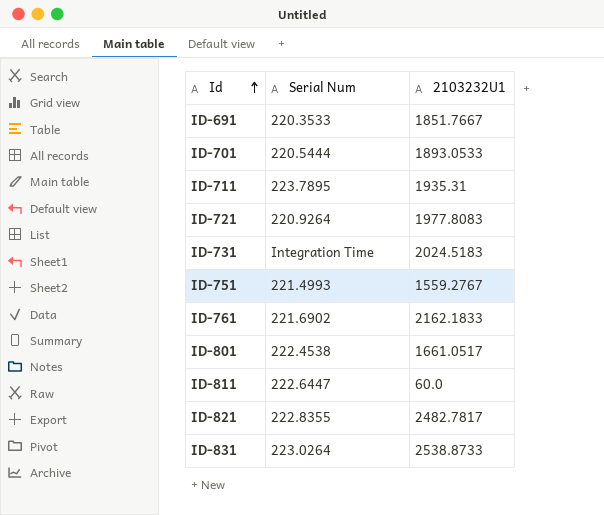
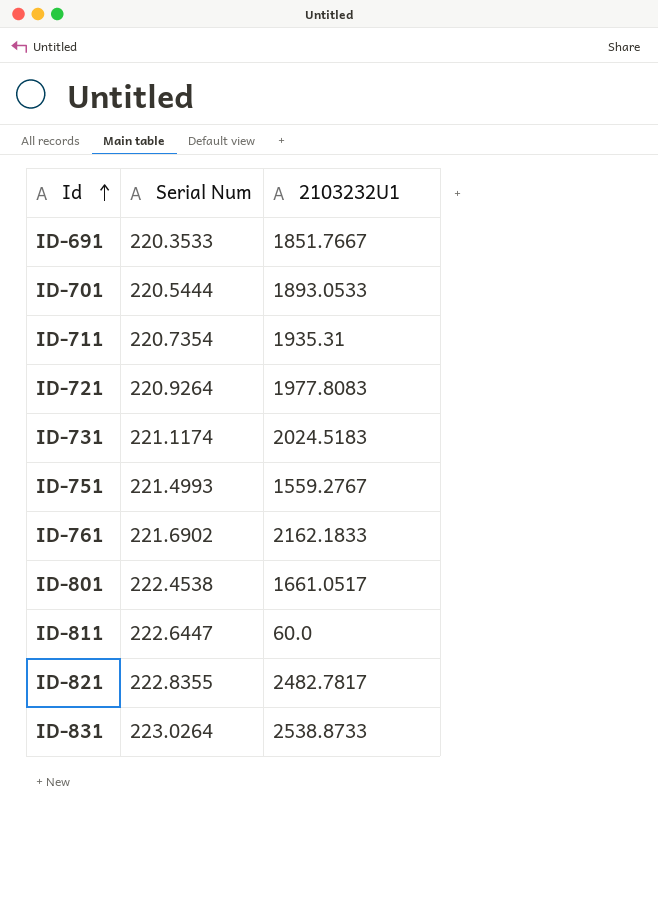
ID-711 | Serial Num: 223.7895 -> 220.7354
ID-731 | Serial Num: Integration Time -> 221.1174

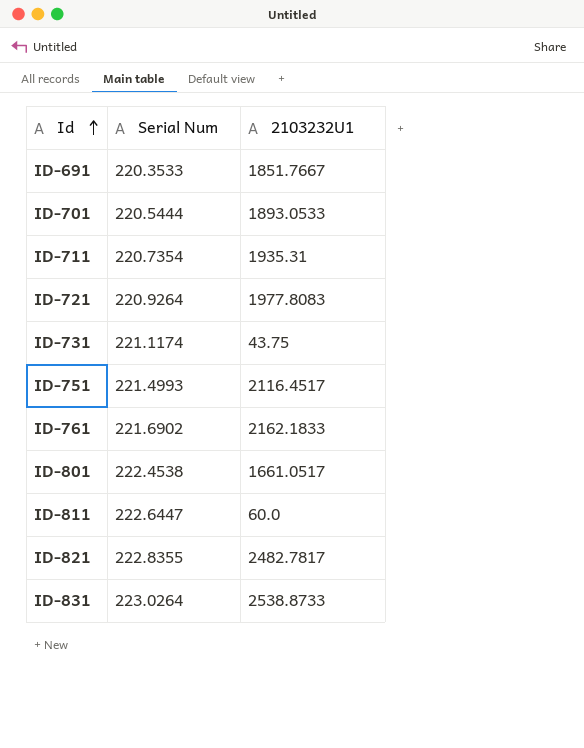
ID-731 | 2103232U1: 2024.5183 -> 43.75
ID-751 | 2103232U1: 1559.2767 -> 2116.4517

